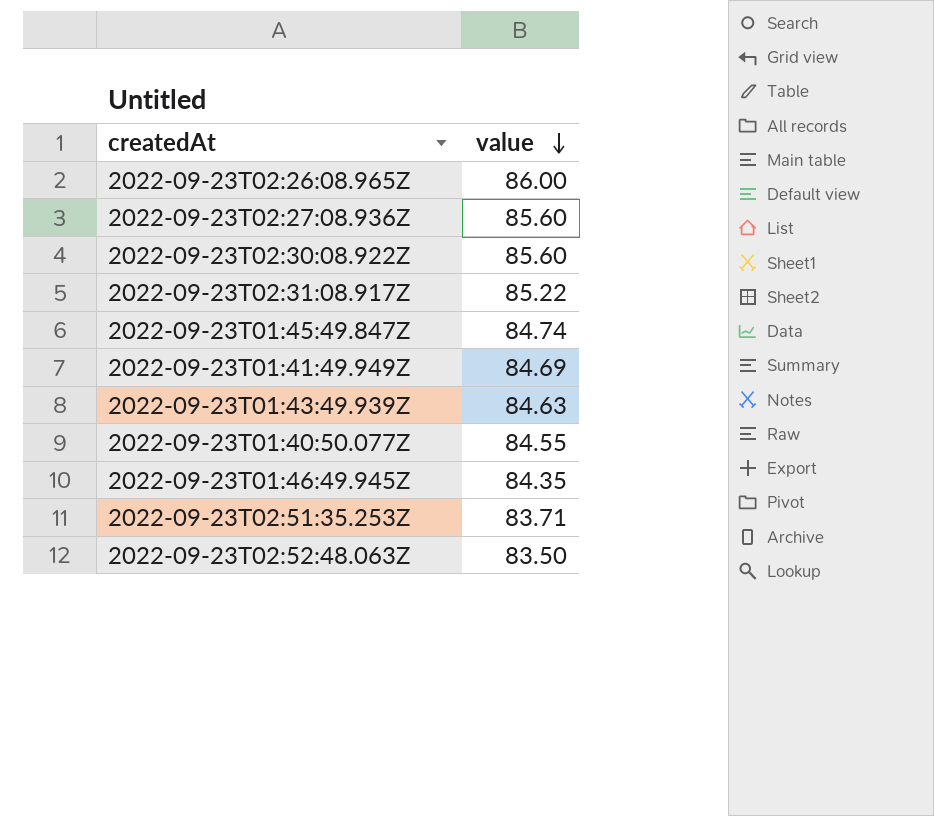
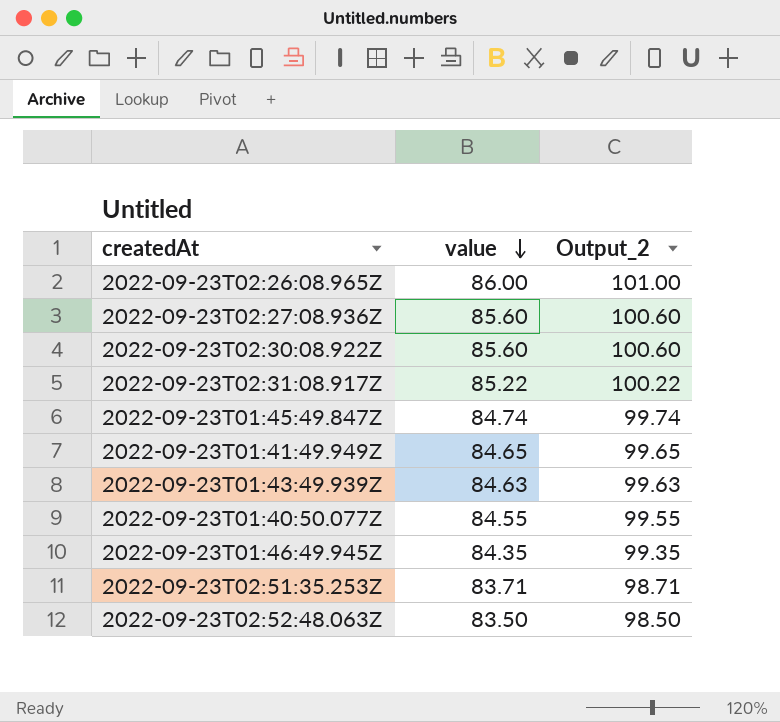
column Output_2 | formula: none -> [value] + 15
2022-09-23T01:41:49.949Z | value: 84.69 -> 84.65

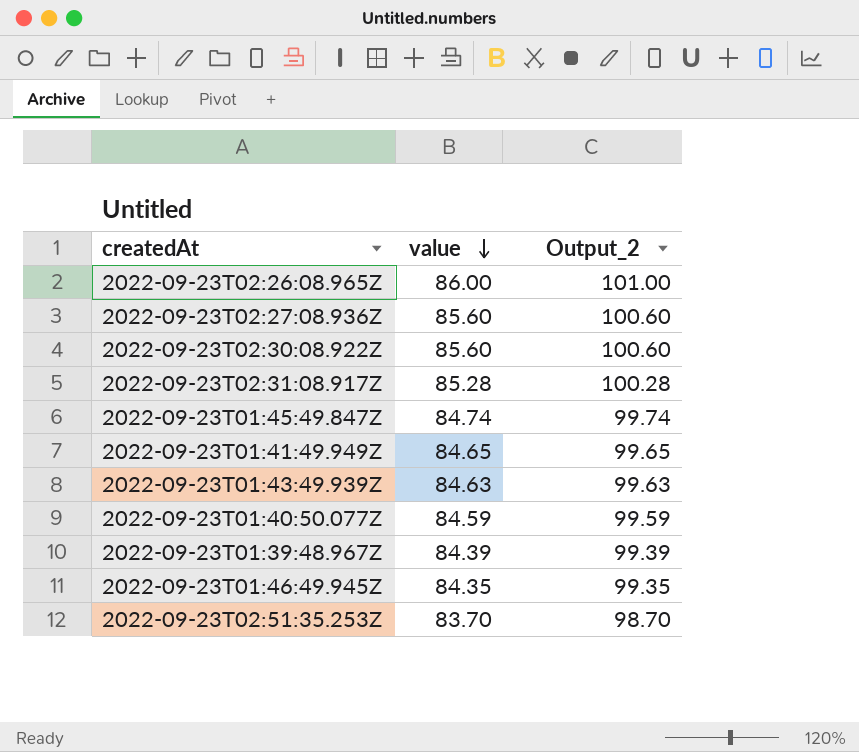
row 2022-09-23T02:52:48.063Z: 83.50 | 98.50 -> none
2022-09-23T02:31:08.917Z | value: 85.22 -> 85.28
2022-09-23T02:31:08.917Z | Output_2: 100.22 -> 100.28
2022-09-23T01:40:50.077Z | value: 84.55 -> 84.59
2022-09-23T01:40:50.077Z | Output_2: 99.55 -> 99.59
row 2022-09-23T01:39:48.967Z: none -> 84.39 | 99.39
2022-09-23T02:51:35.253Z | value: 83.71 -> 83.70
2022-09-23T02:51:35.253Z | Output_2: 98.71 -> 98.70

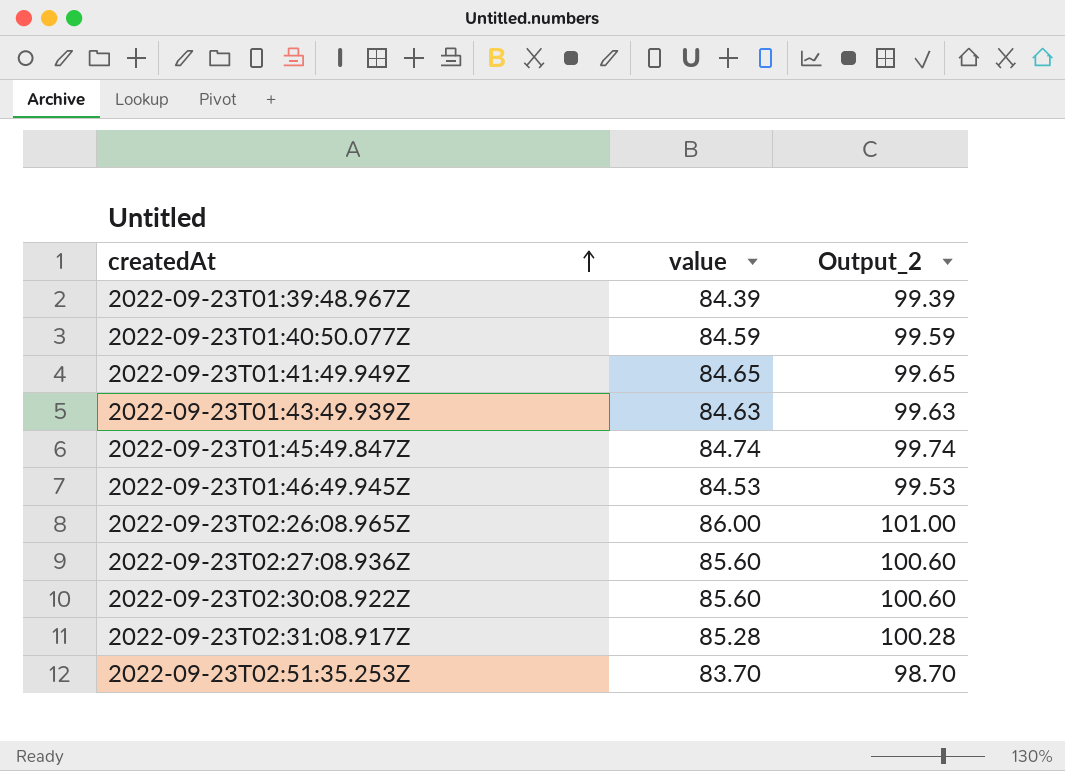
row order: value descending -> createdAt ascending
2022-09-23T01:46:49.945Z | value: 84.35 -> 84.53
2022-09-23T01:46:49.945Z | Output_2: 99.35 -> 99.53

